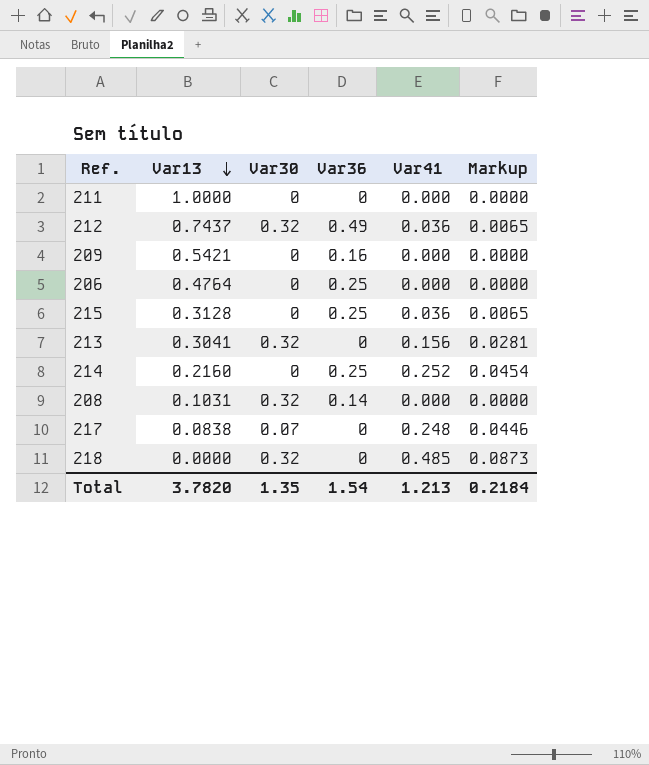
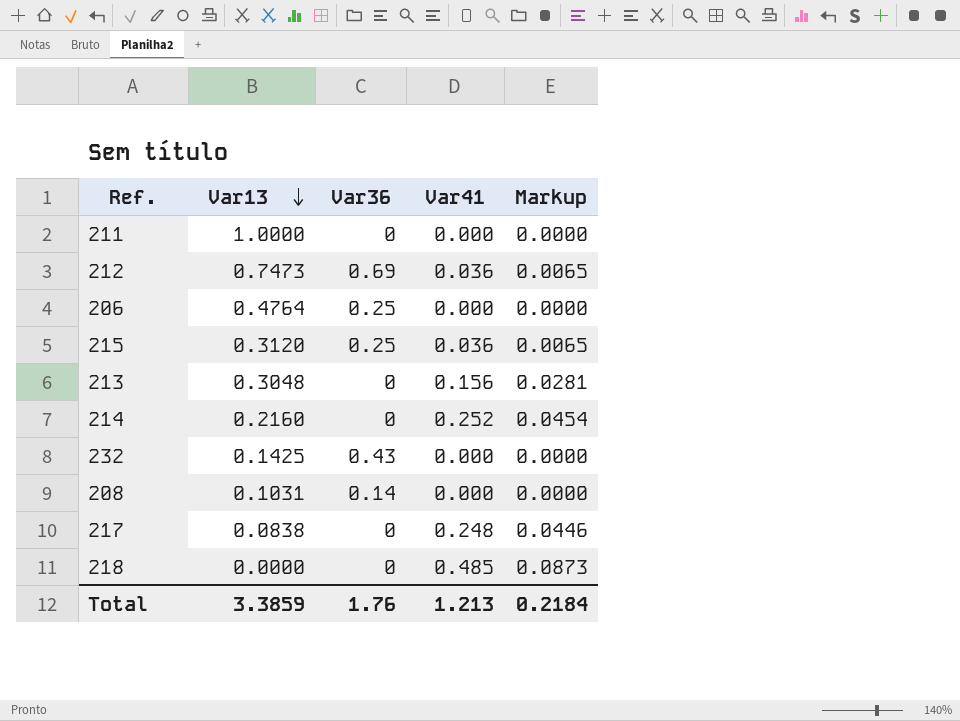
column Var30 | position: 3 -> none
row 209: 0.5421 | 0 | 0.16 | 0.000 | 0.0000 -> none
212 | Var13: 0.7437 -> 0.7473
212 | Var36: 0.49 -> 0.69
215 | Var13: 0.3128 -> 0.3120
213 | Var13: 0.3041 -> 0.3048
214 | Var36: 0.25 -> 0
row 232: none -> 0.1425 | 0.43 | 0.000 | 0.0000
Total | Var13: 3.7820 -> 3.3859
Total | Var36: 1.54 -> 1.76

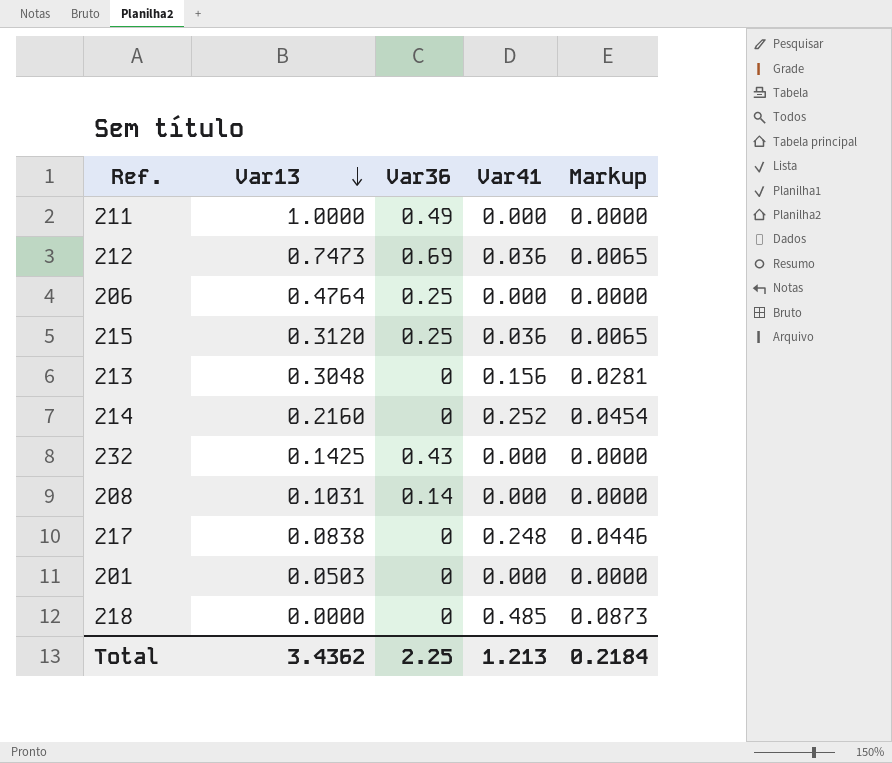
211 | Var36: 0 -> 0.49
row 201: none -> 0.0503 | 0 | 0.000 | 0.0000
Total | Var13: 3.3859 -> 3.4362
Total | Var36: 1.76 -> 2.25

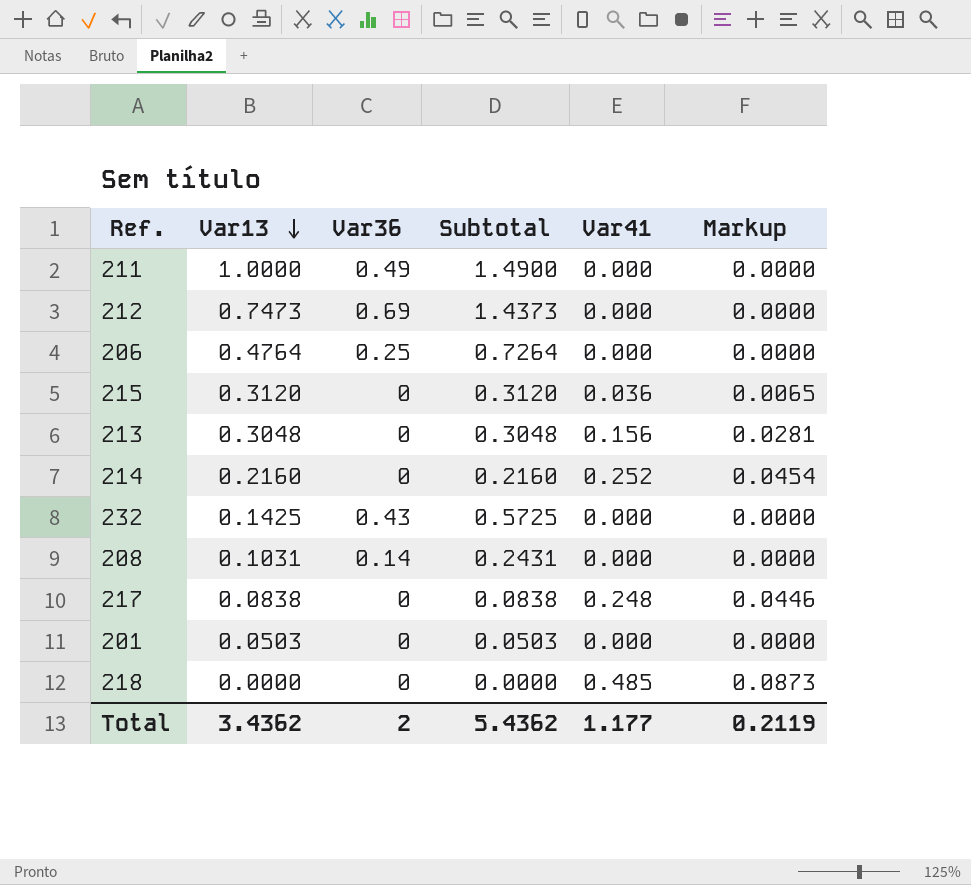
column Subtotal | formula: none -> [Var13] + [Var36]
212 | Var41: 0.036 -> 0.000
212 | Markup: 0.0065 -> 0.0000
215 | Var36: 0.25 -> 0
Total | Var36: 2.25 -> 2
Total | Var41: 1.213 -> 1.177
Total | Markup: 0.2184 -> 0.2119

